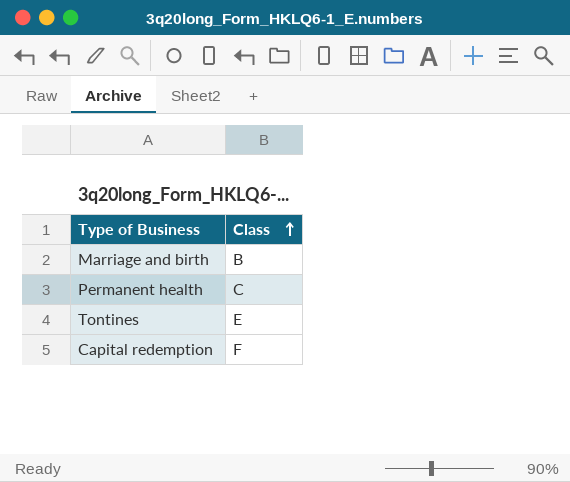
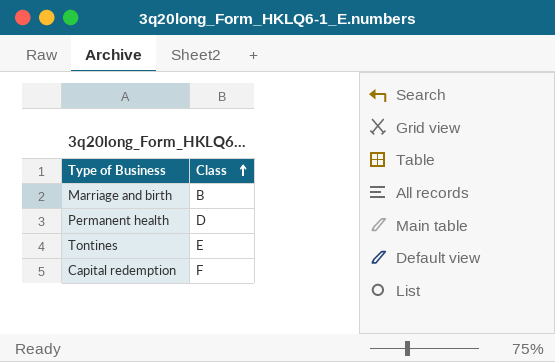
Permanent health | Class: C -> D

